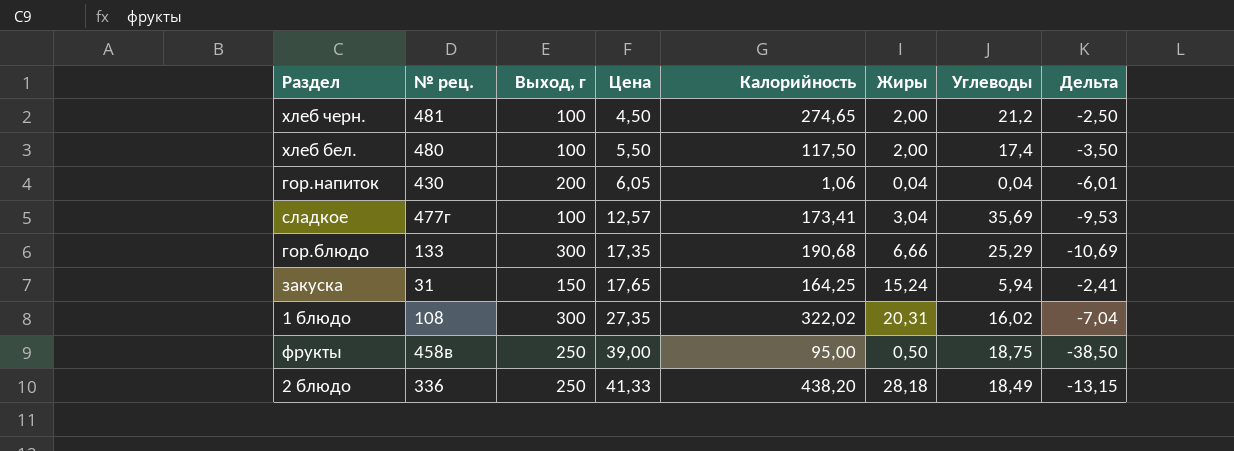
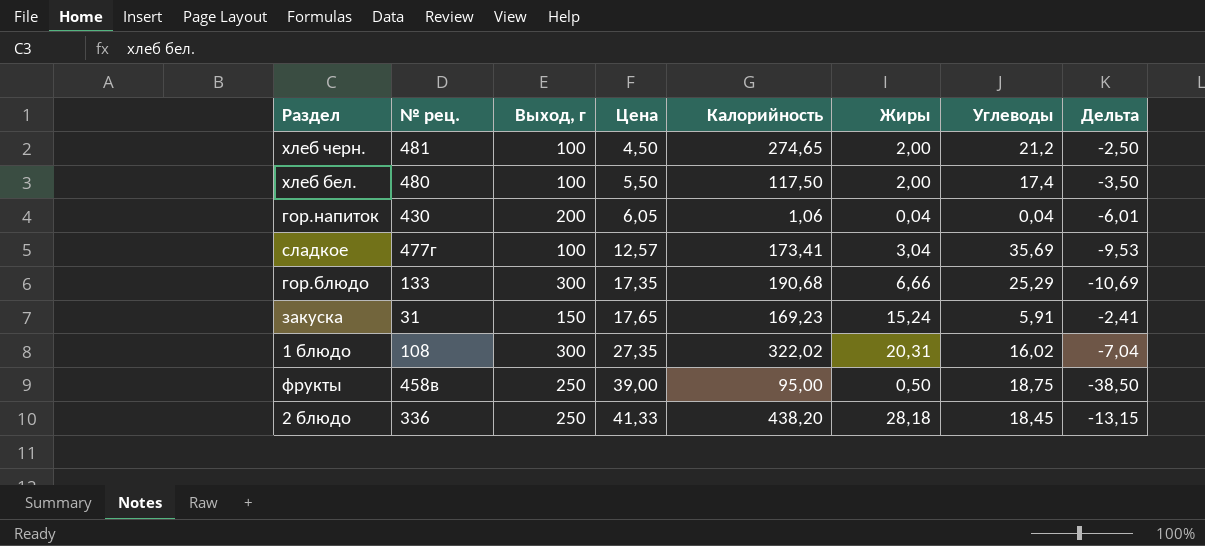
закуска | Калорийность: 164,25 -> 169,23
закуска | Углеводы: 5,94 -> 5,91
2 блюдо | Углеводы: 18,49 -> 18,45

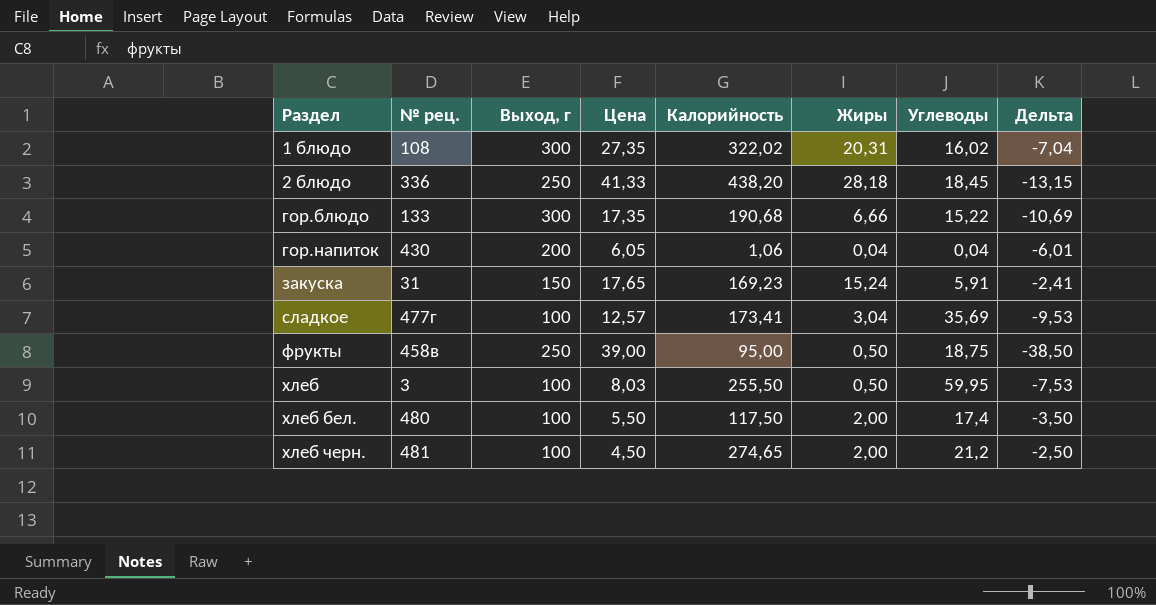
row order: Цена ascending -> Раздел ascending
гор.блюдо | Углеводы: 25,29 -> 15,22
row хлеб: none -> 3 | 100 | 8,03 | 255,50 | 0,50 | 59,95 | -7,53

